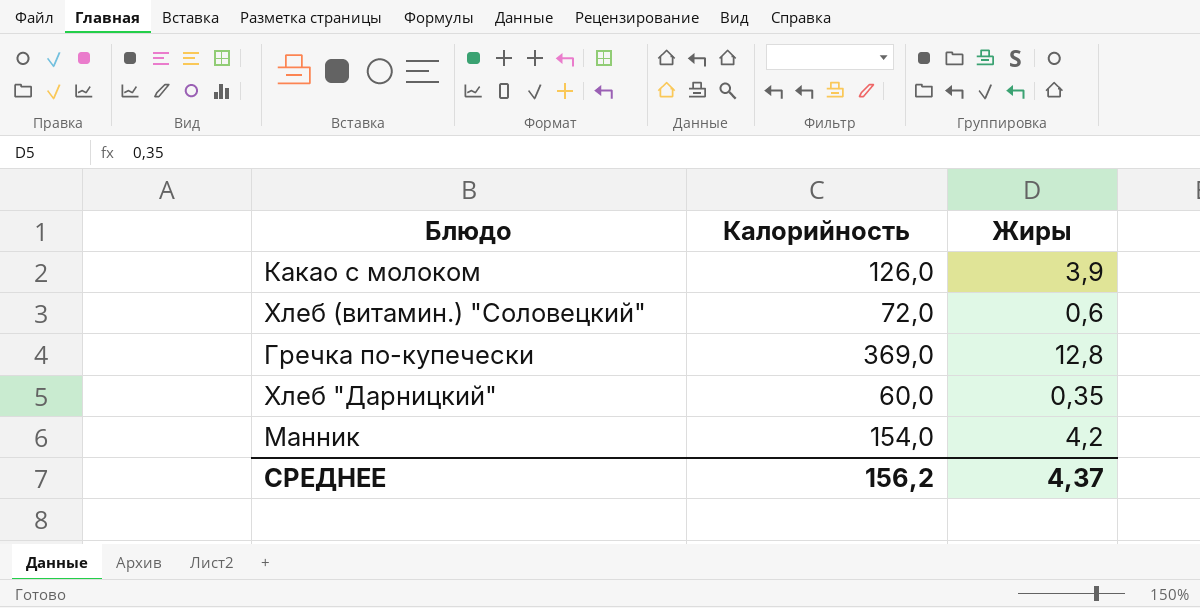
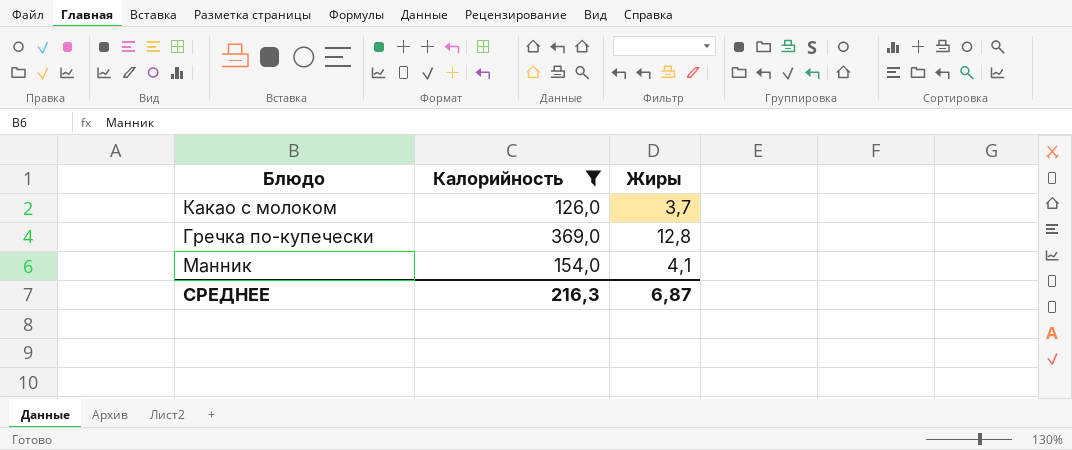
filter: none -> Калорийность >= 126,0
Какао с молоком | Жиры: 3,9 -> 3,7
Манник | Жиры: 4,2 -> 4,1
СРЕДНЕЕ | Калорийность: 156,2 -> 216,3
СРЕДНЕЕ | Жиры: 4,37 -> 6,87

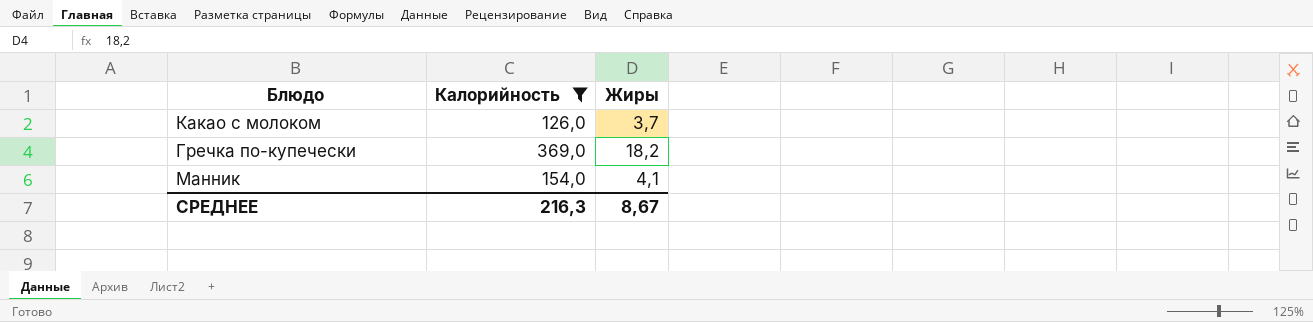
Гречка по-купечески | Жиры: 12,8 -> 18,2
СРЕДНЕЕ | Жиры: 6,87 -> 8,67

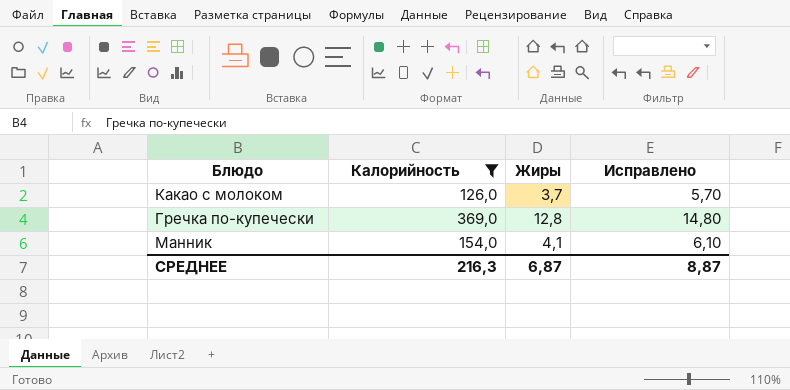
column Исправлено | formula: none -> [Жиры] + 2
Гречка по-купечески | Жиры: 18,2 -> 12,8
СРЕДНЕЕ | Жиры: 8,67 -> 6,87

